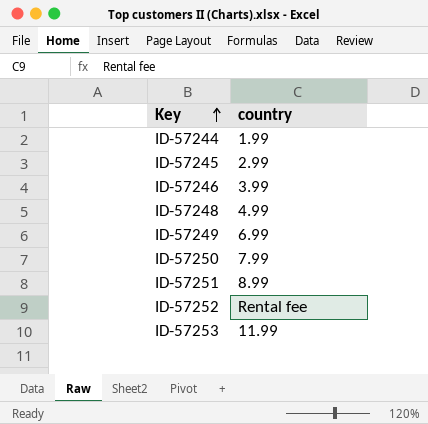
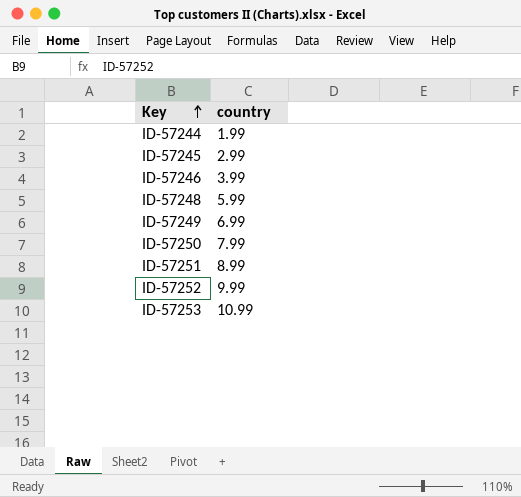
ID-57248 | country: 4.99 -> 5.99
ID-57252 | country: Rental fee -> 9.99
ID-57253 | country: 11.99 -> 10.99

